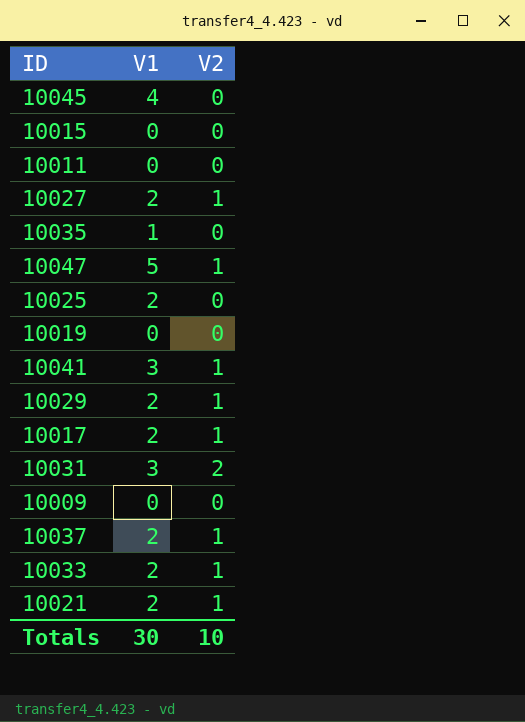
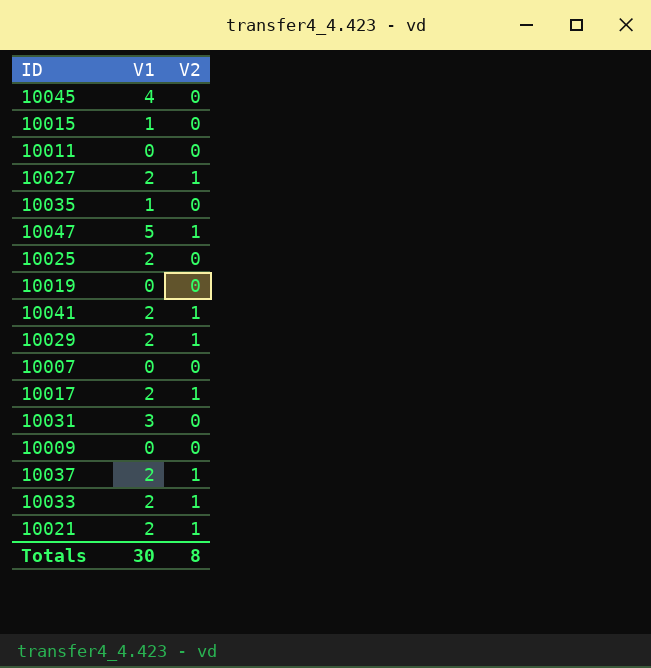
10015 | V1: 0 -> 1
10041 | V1: 3 -> 2
row 10007: none -> 0 | 0
10031 | V2: 2 -> 0
Totals | V2: 10 -> 8

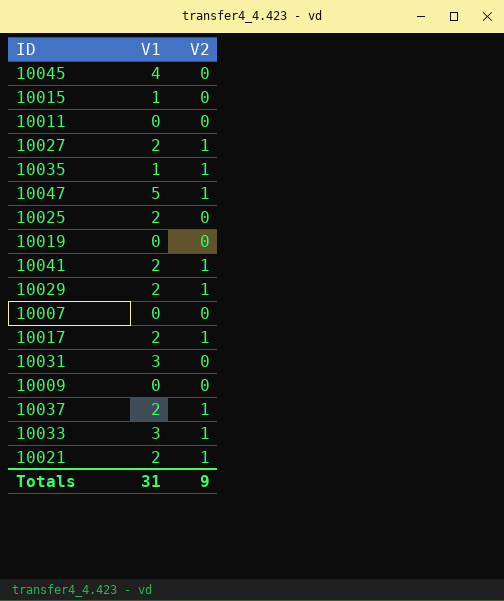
10035 | V2: 0 -> 1
10033 | V1: 2 -> 3
Totals | V1: 30 -> 31
Totals | V2: 8 -> 9

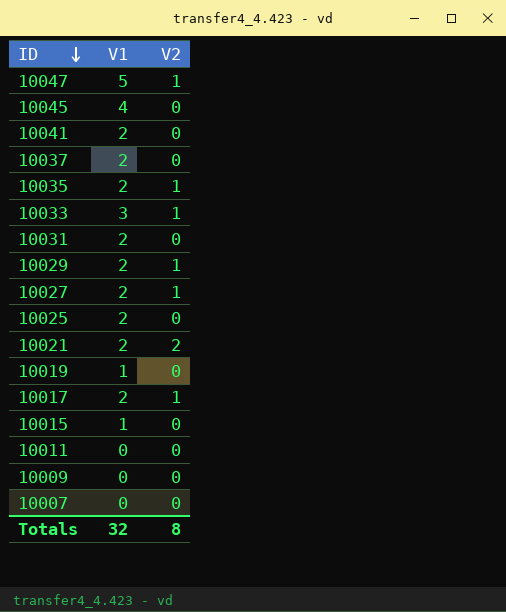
row order: none -> ID descending
10041 | V2: 1 -> 0
10037 | V2: 1 -> 0
10035 | V1: 1 -> 2
10031 | V1: 3 -> 2
10021 | V2: 1 -> 2
10019 | V1: 0 -> 1
Totals | V1: 31 -> 32
Totals | V2: 9 -> 8

